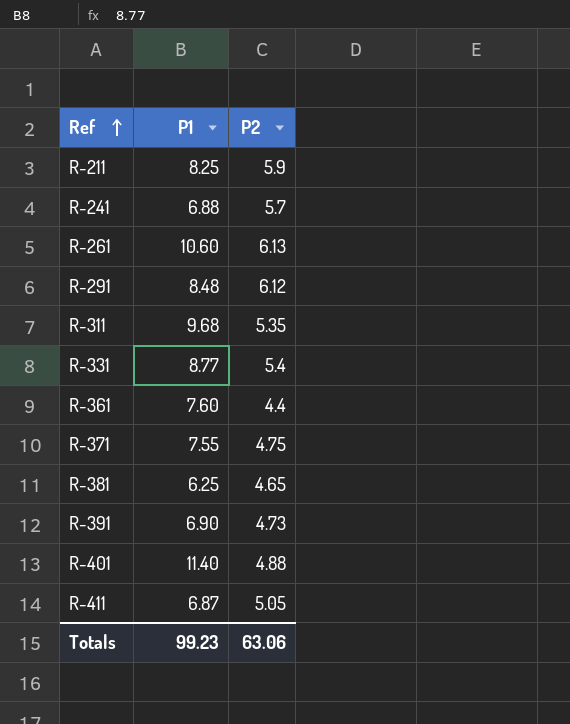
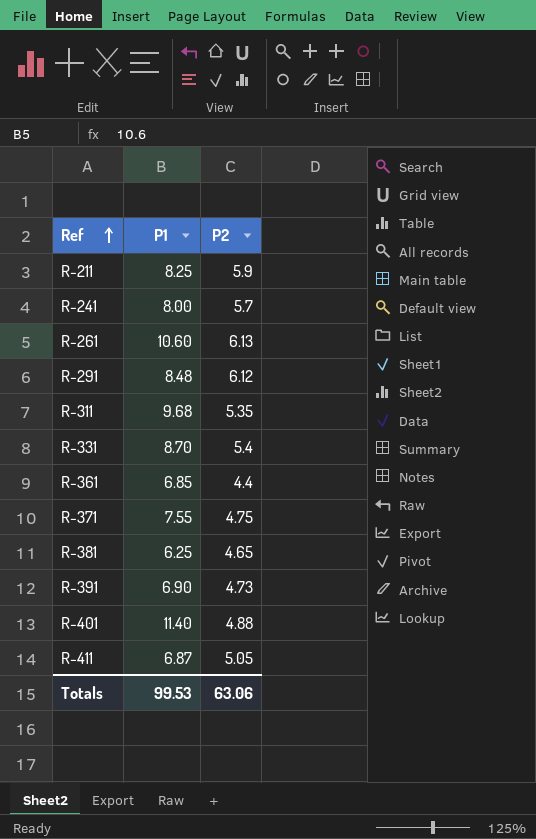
R-241 | P1: 6.88 -> 8.00
R-331 | P1: 8.77 -> 8.70
R-361 | P1: 7.60 -> 6.85
Totals | P1: 99.23 -> 99.53

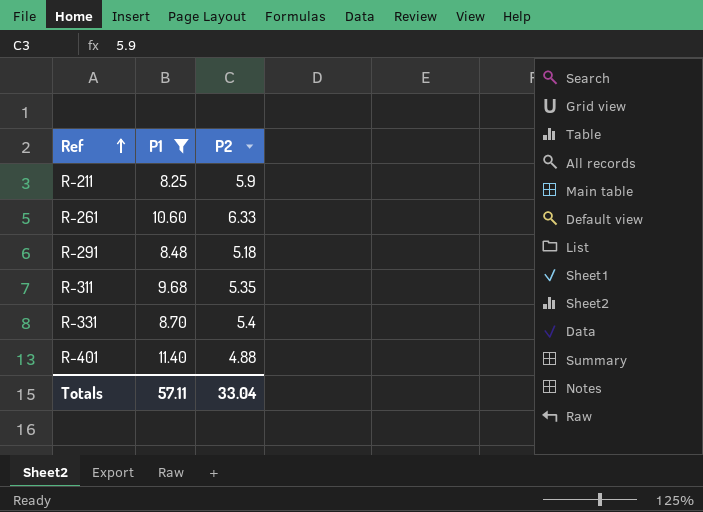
filter: none -> P1 >= 8.25
R-261 | P2: 6.13 -> 6.33
R-291 | P2: 6.12 -> 5.18
Totals | P1: 99.53 -> 57.11
Totals | P2: 63.06 -> 33.04

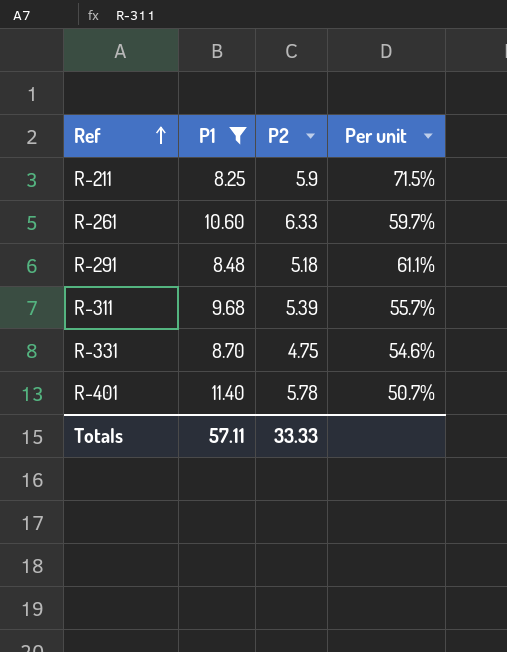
column Per unit | formula: none -> [P2] / [P1]
R-311 | P2: 5.35 -> 5.39
R-331 | P2: 5.4 -> 4.75
R-401 | P2: 4.88 -> 5.78
Totals | P2: 33.04 -> 33.33

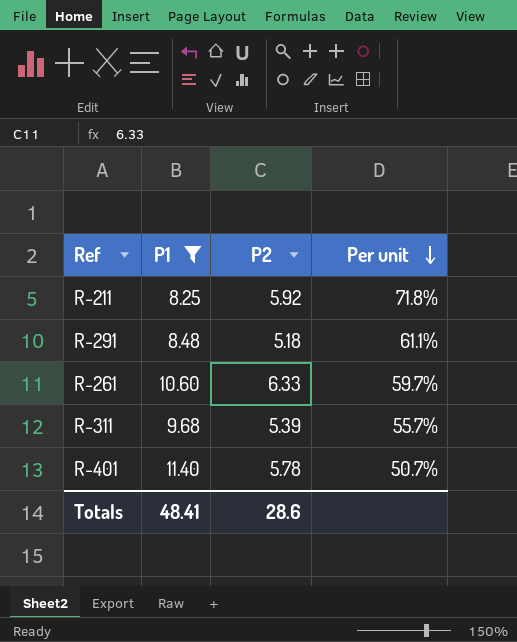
row order: Ref ascending -> Per unit descending
row R-331: 8.70 | 4.75 | 54.6% -> none
R-211 | P2: 5.9 -> 5.92
R-211 | Per unit: 71.5% -> 71.8%
Totals | P1: 57.11 -> 48.41
Totals | P2: 33.33 -> 28.6

